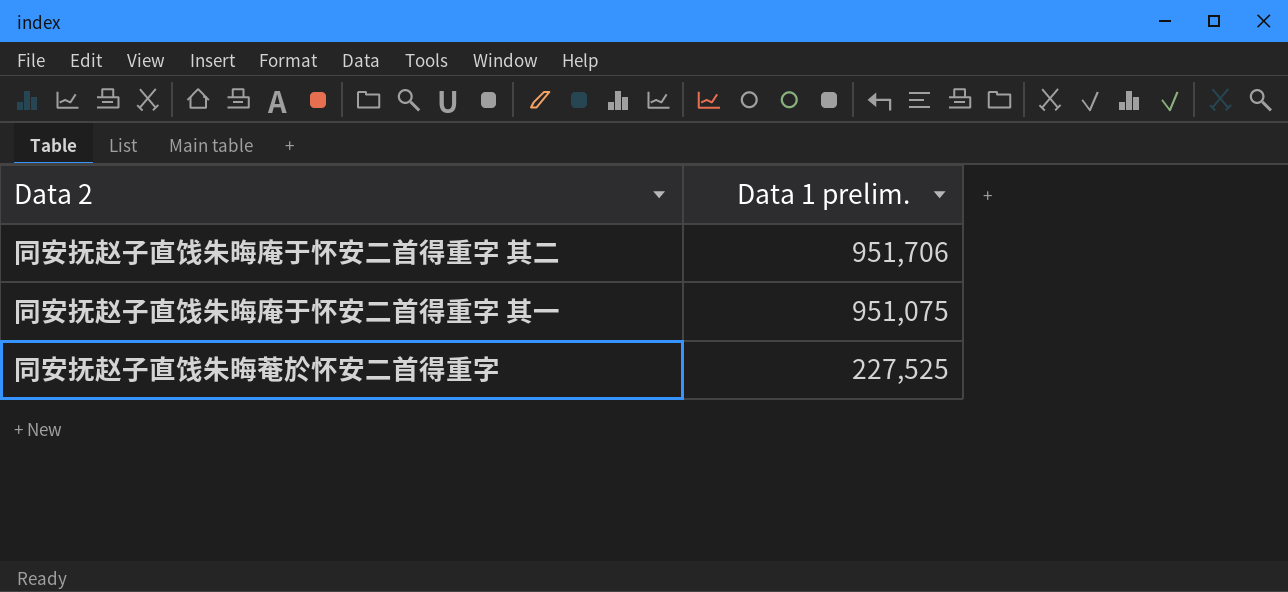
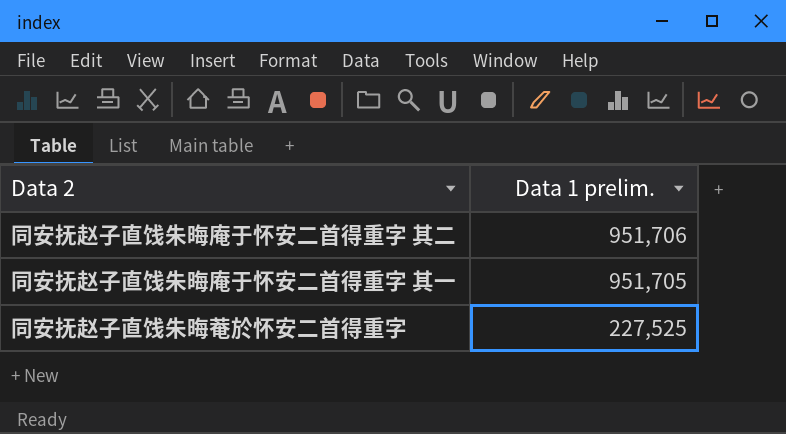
同安抚赵子直饯朱晦庵于怀安二首得重字 其一 | Data 1 prelim.: 951,075 -> 951,705

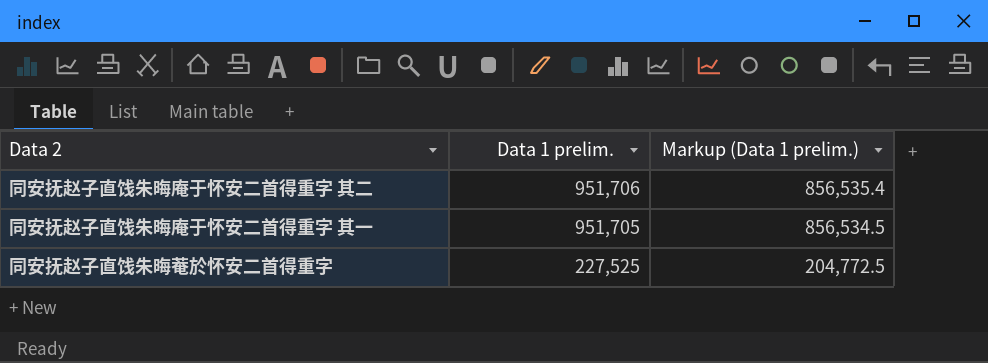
column Markup (Data 1 prelim.) | formula: none -> [Data 1 prelim.] * 0.9

